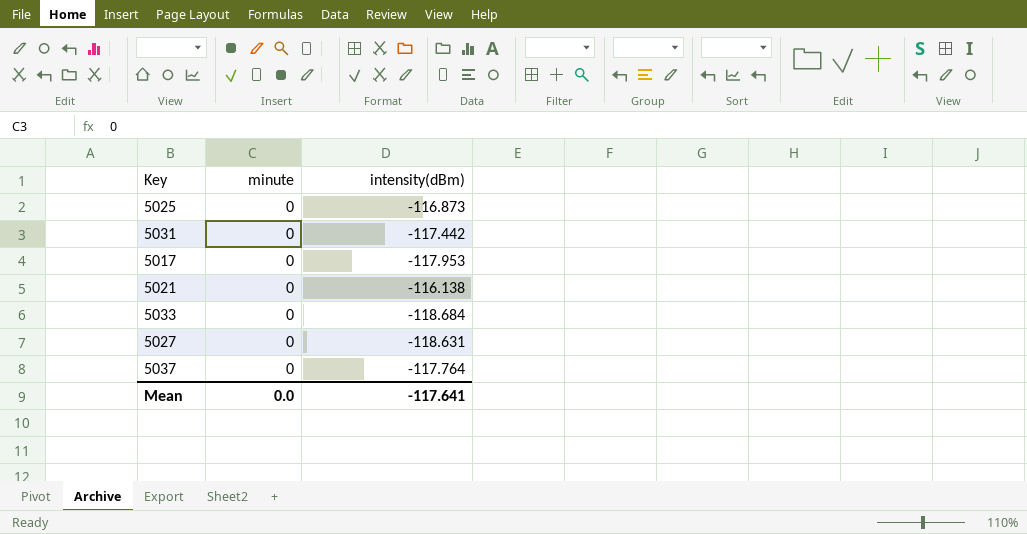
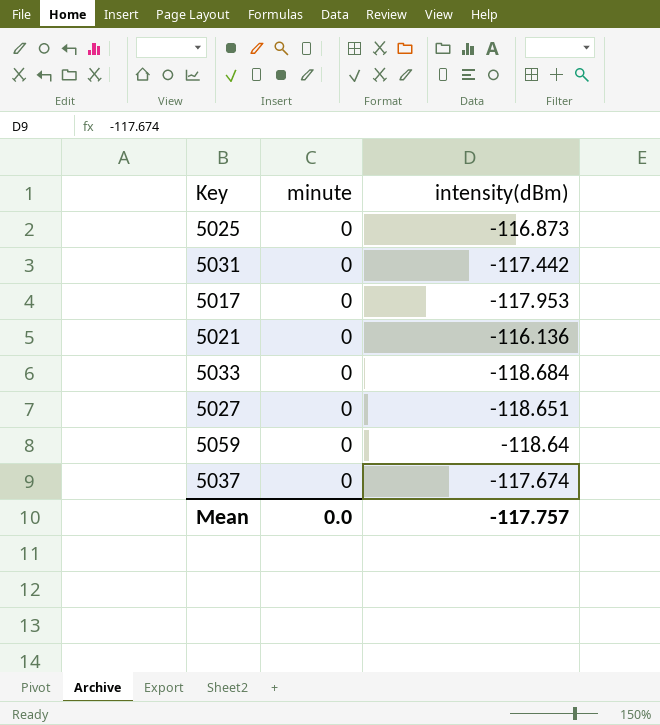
5021 | intensity(dBm): -116.138 -> -116.136
5027 | intensity(dBm): -118.631 -> -118.651
row 5059: none -> 0 | -118.64
5037 | intensity(dBm): -117.764 -> -117.674
Mean | intensity(dBm): -117.641 -> -117.757

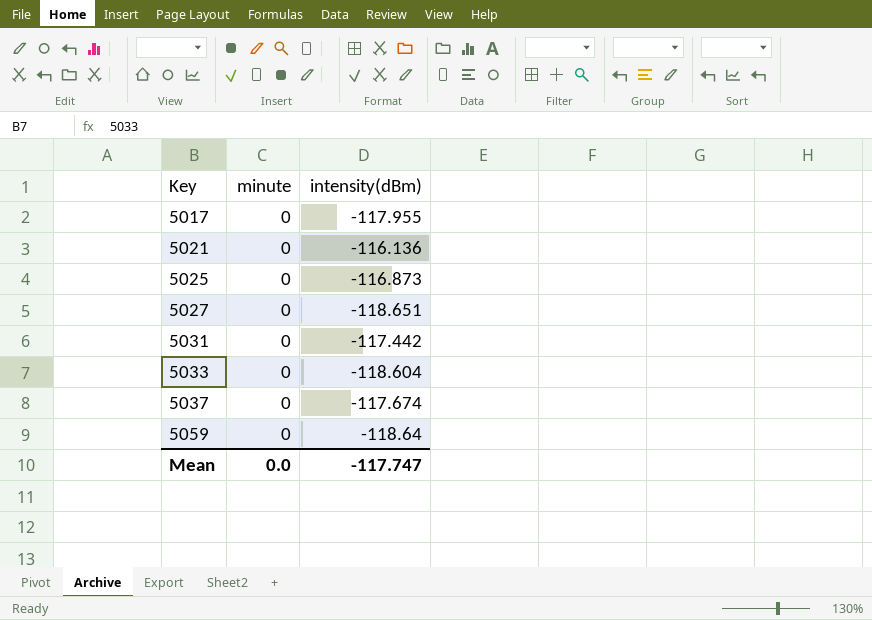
row order: none -> Key ascending
5017 | intensity(dBm): -117.953 -> -117.955
5033 | intensity(dBm): -118.684 -> -118.604
Mean | intensity(dBm): -117.757 -> -117.747

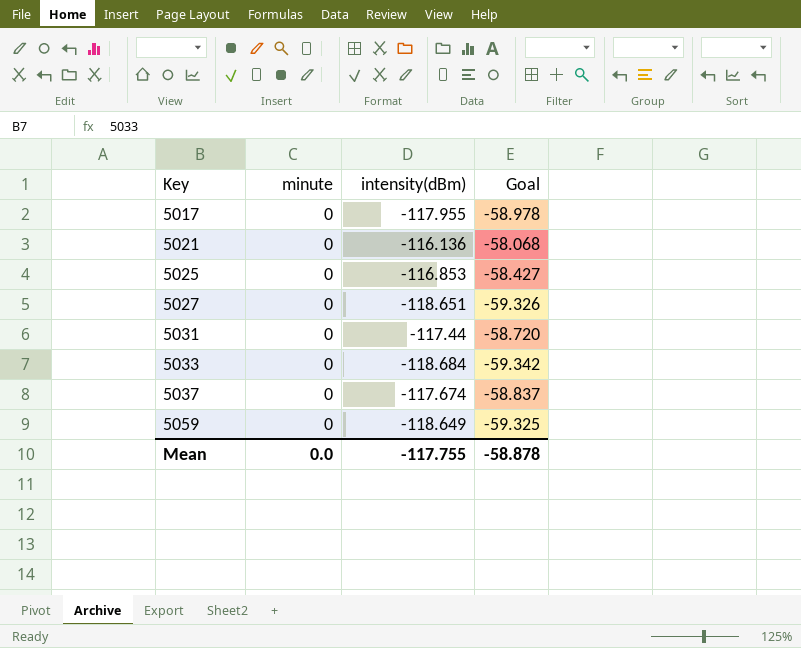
column Goal | formula: none -> [intensity(dBm)] * 0.5
5025 | intensity(dBm): -116.873 -> -116.853
5031 | intensity(dBm): -117.442 -> -117.44
5033 | intensity(dBm): -118.604 -> -118.684
5059 | intensity(dBm): -118.64 -> -118.649
Mean | intensity(dBm): -117.747 -> -117.755

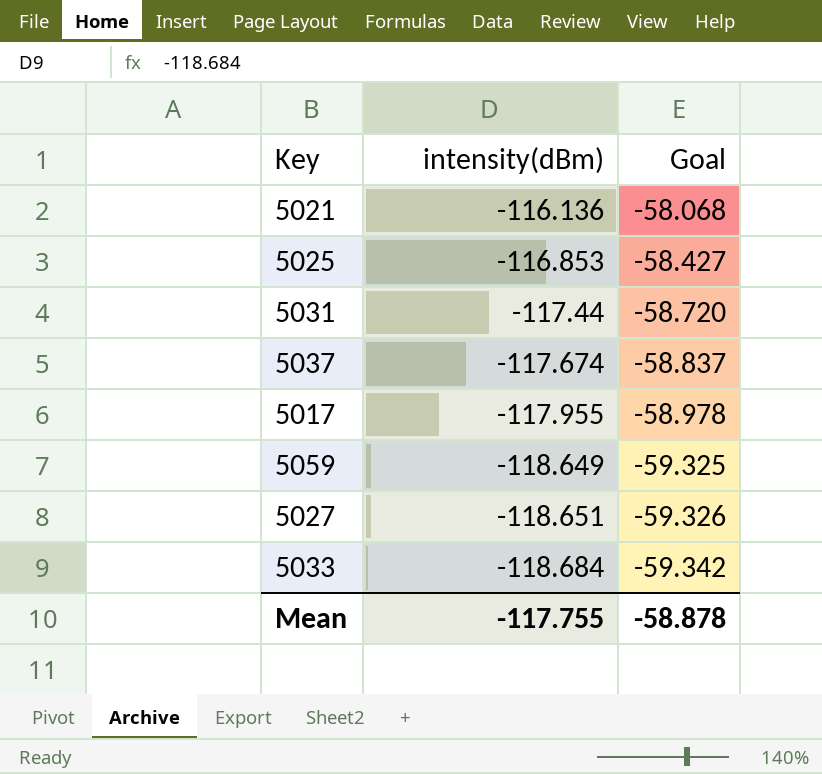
row order: Key ascending -> intensity(dBm) descending
column minute | position: 2 -> none

